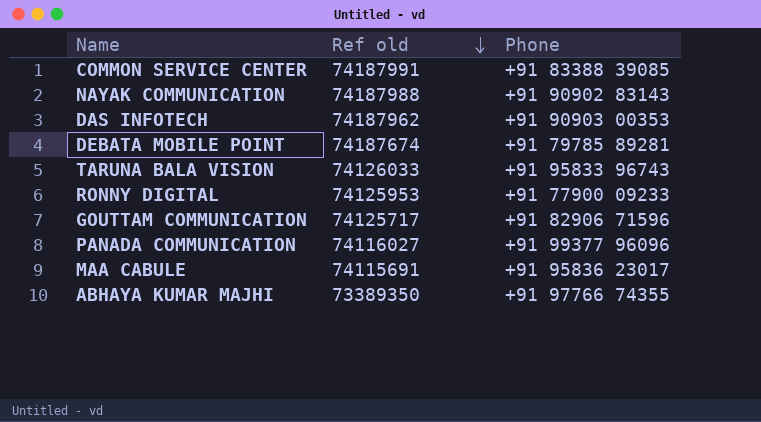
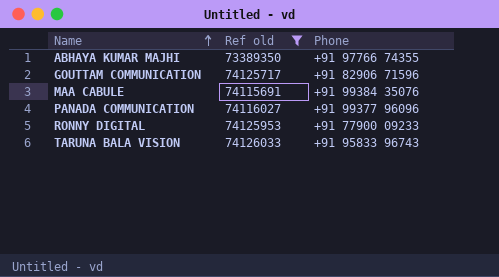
filter: none -> Ref old <= 74126033
row order: Ref old descending -> Name ascending
MAA CABULE | Phone: +91 95836 23017 -> +91 99384 35076

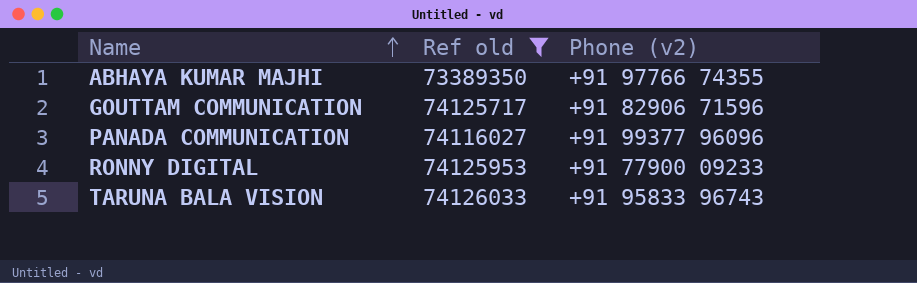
column name: Phone -> Phone (v2)
row MAA CABULE: 74115691 | +91 99384 35076 -> none

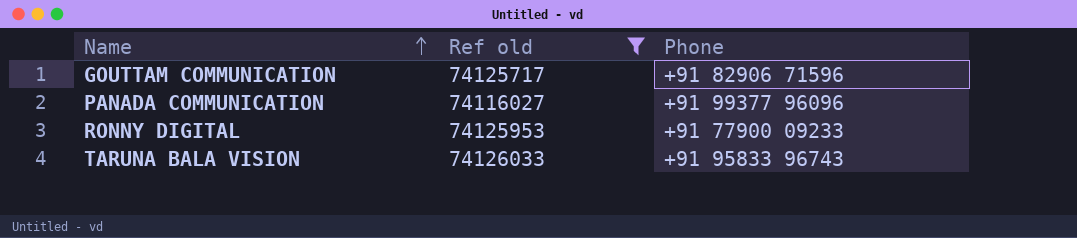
column name: Phone (v2) -> Phone
row ABHAYA KUMAR MAJHI: 73389350 | +91 97766 74355 -> none

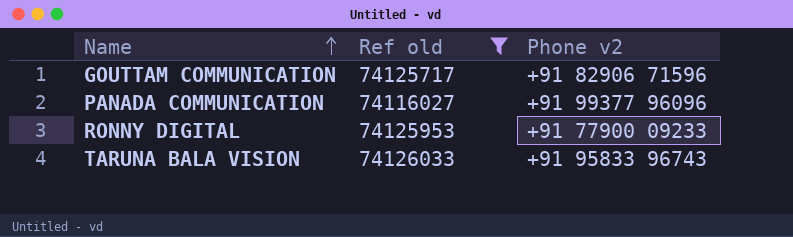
column name: Phone -> Phone v2

